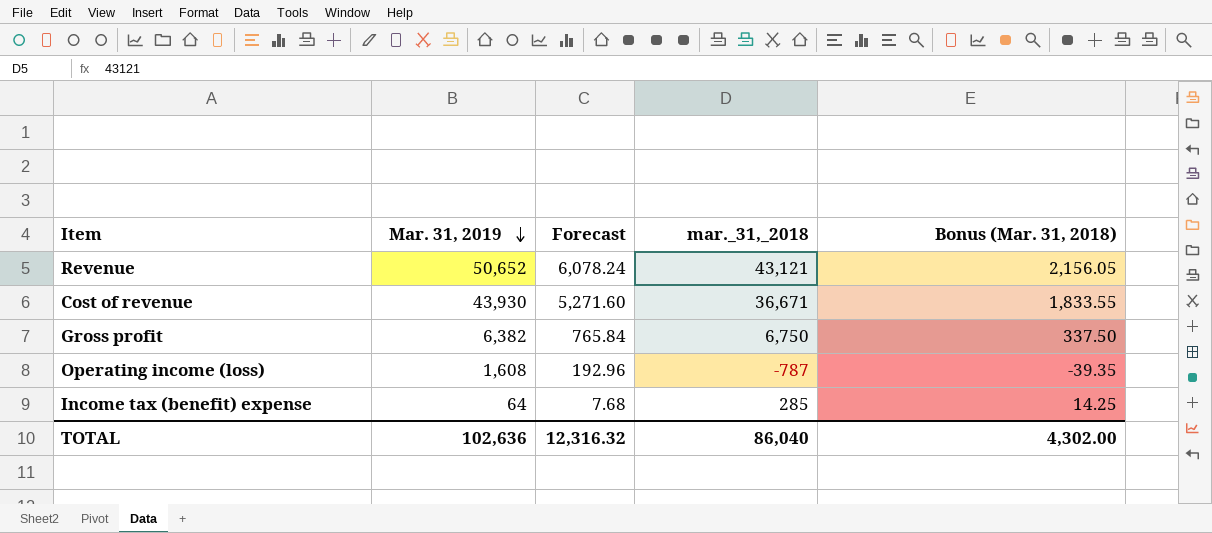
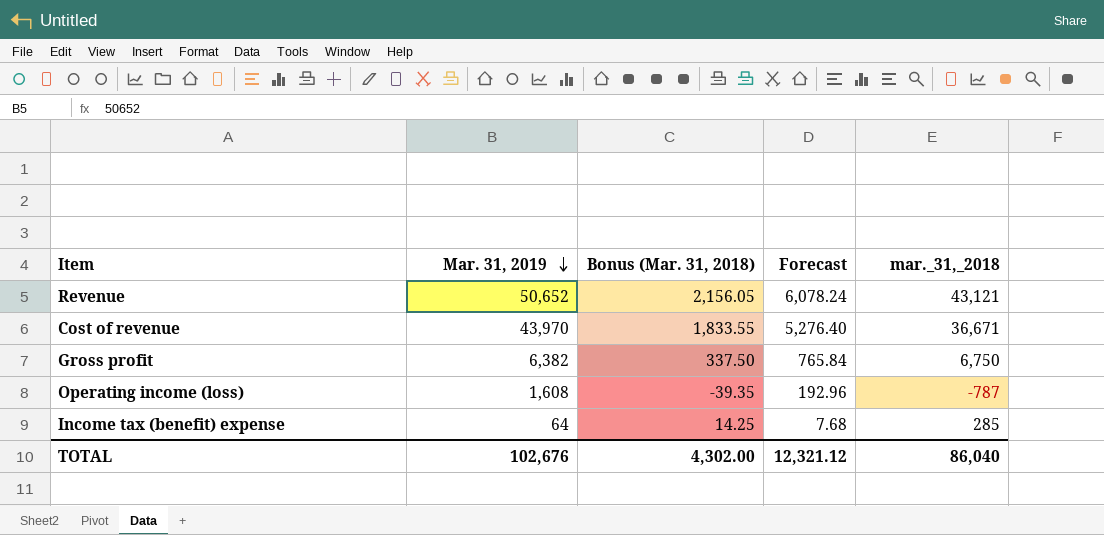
column Bonus (Mar. 31, 2018) | position: 5 -> 3
Cost of revenue | Mar. 31, 2019: 43,930 -> 43,970
Cost of revenue | Forecast: 5,271.60 -> 5,276.40
TOTAL | Mar. 31, 2019: 102,636 -> 102,676
TOTAL | Forecast: 12,316.32 -> 12,321.12

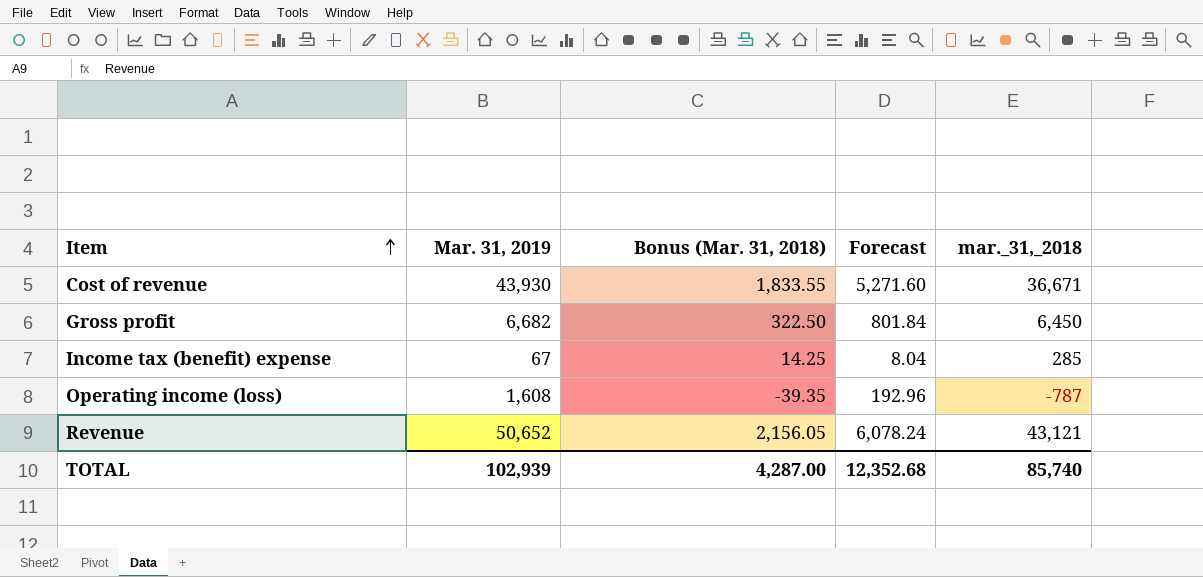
row order: Mar. 31, 2019 descending -> Item ascending
Cost of revenue | Mar. 31, 2019: 43,970 -> 43,930
Cost of revenue | Forecast: 5,276.40 -> 5,271.60
Gross profit | Mar. 31, 2019: 6,382 -> 6,682
Gross profit | Bonus (Mar. 31, 2018): 337.50 -> 322.50
Gross profit | Forecast: 765.84 -> 801.84
Gross profit | mar._31,_2018: 6,750 -> 6,450
Income tax (benefit) expense | Mar. 31, 2019: 64 -> 67
Income tax (benefit) expense | Forecast: 7.68 -> 8.04
TOTAL | Mar. 31, 2019: 102,676 -> 102,939
TOTAL | Bonus (Mar. 31, 2018): 4,302.00 -> 4,287.00
TOTAL | Forecast: 12,321.12 -> 12,352.68
TOTAL | mar._31,_2018: 86,040 -> 85,740

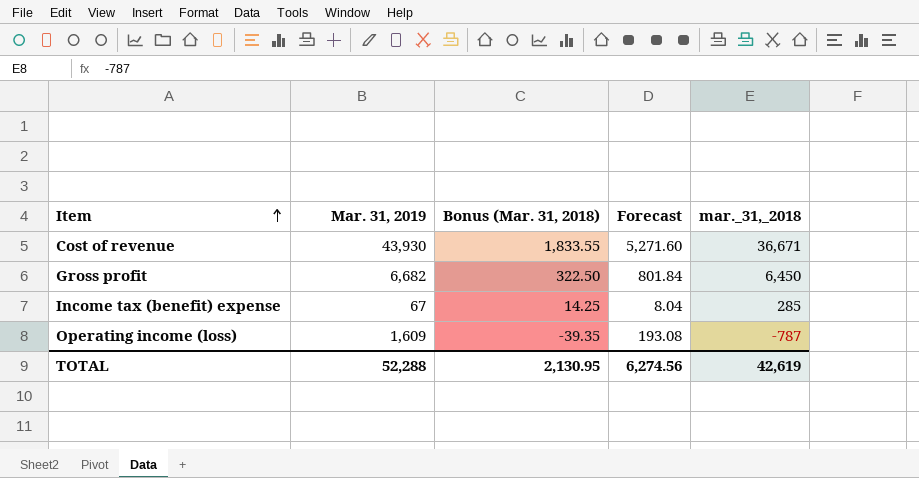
row Revenue: 50,652 | 2,156.05 | 6,078.24 | 43,121 -> none
Operating income (loss) | Mar. 31, 2019: 1,608 -> 1,609
Operating income (loss) | Forecast: 192.96 -> 193.08
TOTAL | Mar. 31, 2019: 102,939 -> 52,288
TOTAL | Bonus (Mar. 31, 2018): 4,287.00 -> 2,130.95
TOTAL | Forecast: 12,352.68 -> 6,274.56
TOTAL | mar._31,_2018: 85,740 -> 42,619

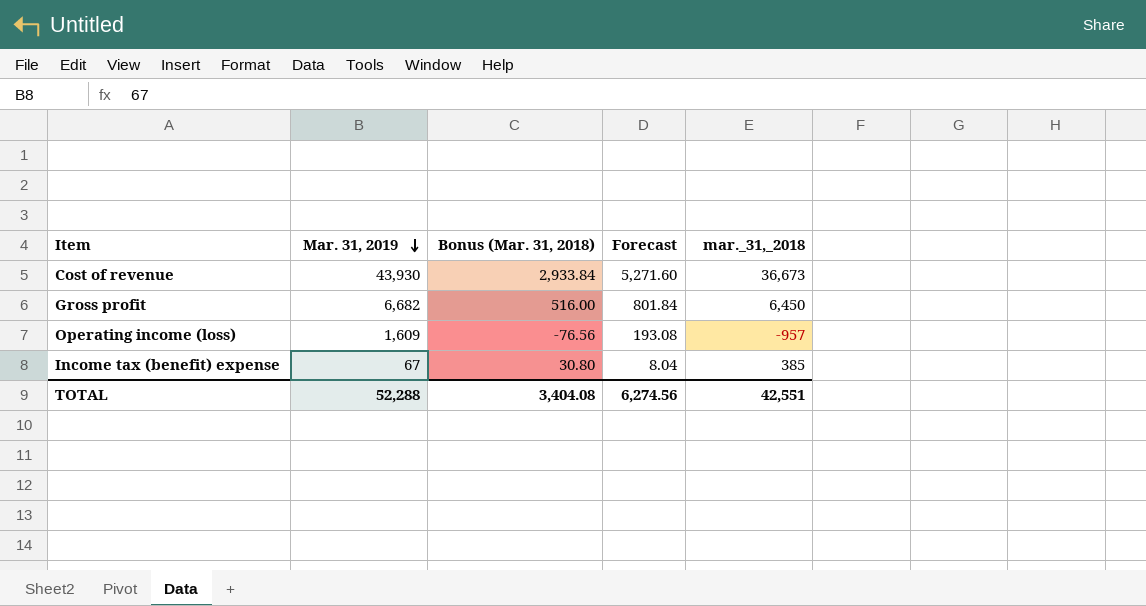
row order: Item ascending -> Mar. 31, 2019 descending
column Bonus (Mar. 31, 2018) | formula: [mar._31,_2018] * 0.05 -> [mar._31,_2018] * 0.08
Cost of revenue | mar._31,_2018: 36,671 -> 36,673
Operating income (loss) | mar._31,_2018: -787 -> -957
Income tax (benefit) expense | mar._31,_2018: 285 -> 385
TOTAL | Bonus (Mar. 31, 2018): 2,130.95 -> 3,404.08
TOTAL | mar._31,_2018: 42,619 -> 42,551

